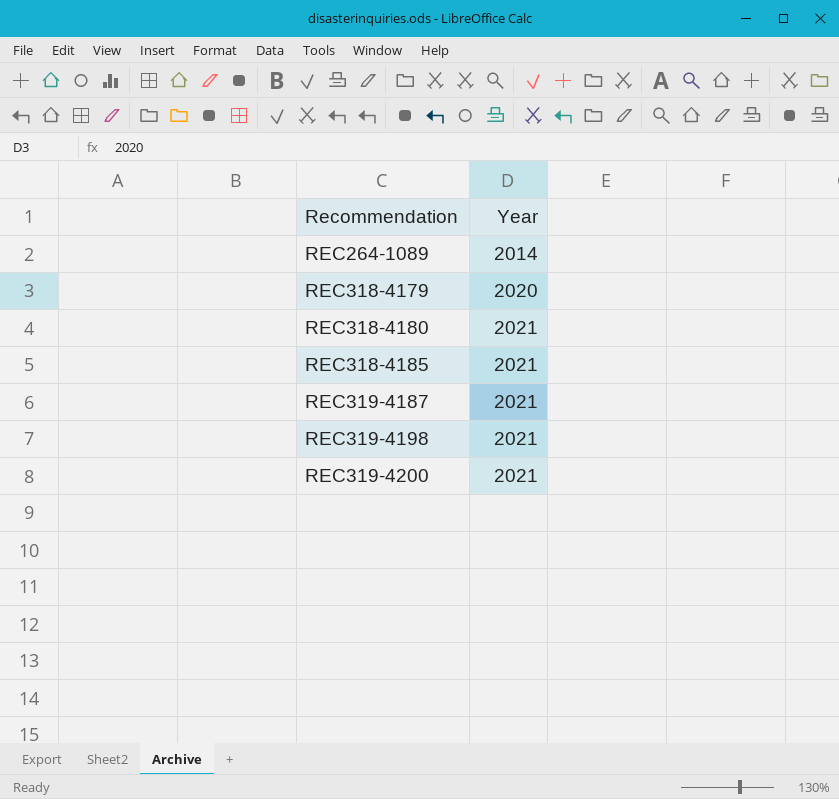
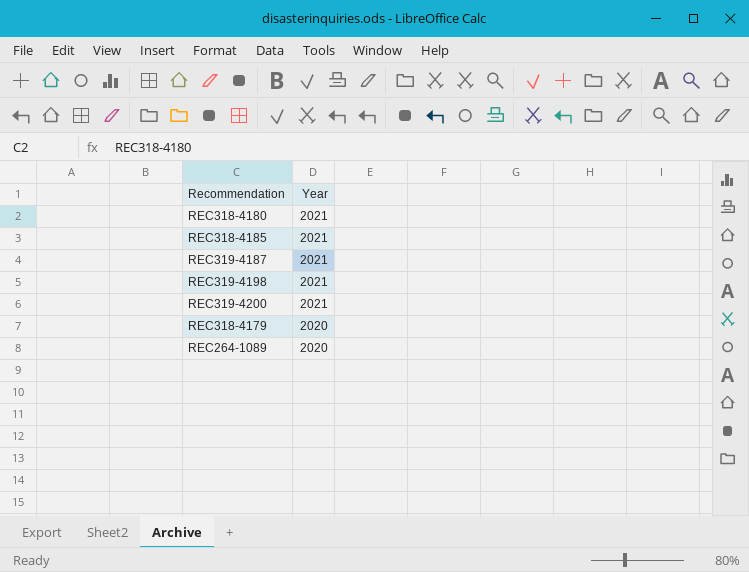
row order: Recommendation ascending -> Year descending
REC264-1089 | Year: 2014 -> 2020

